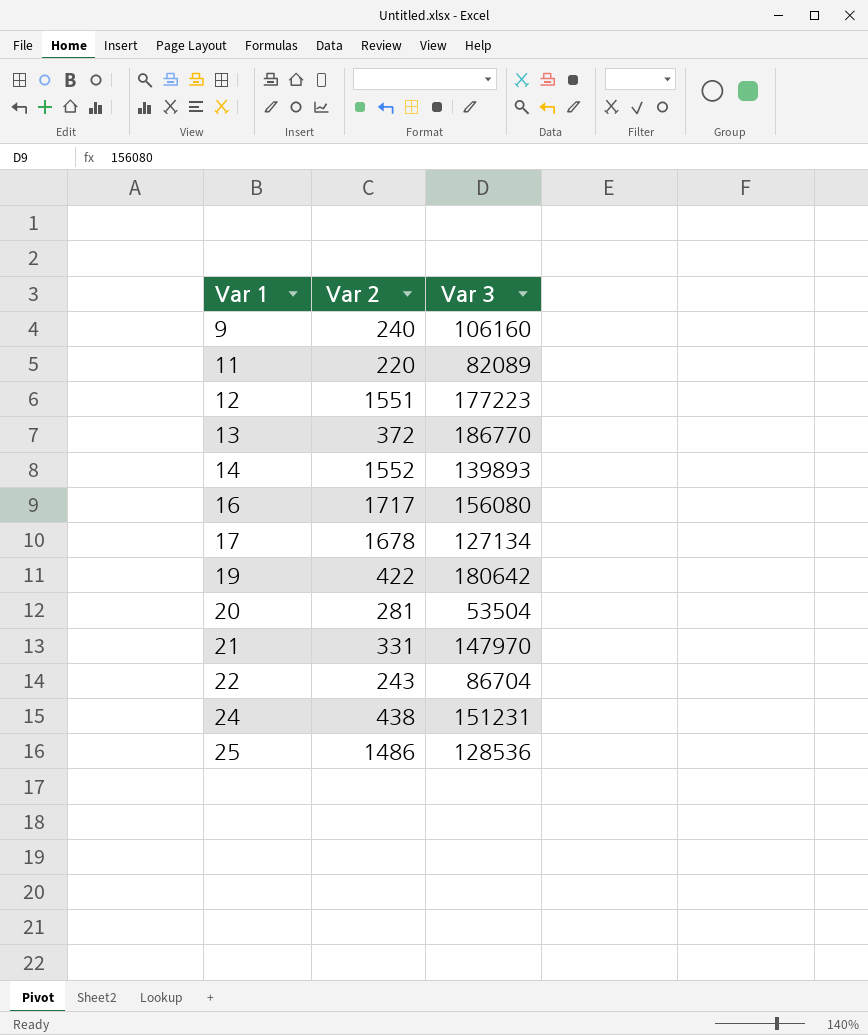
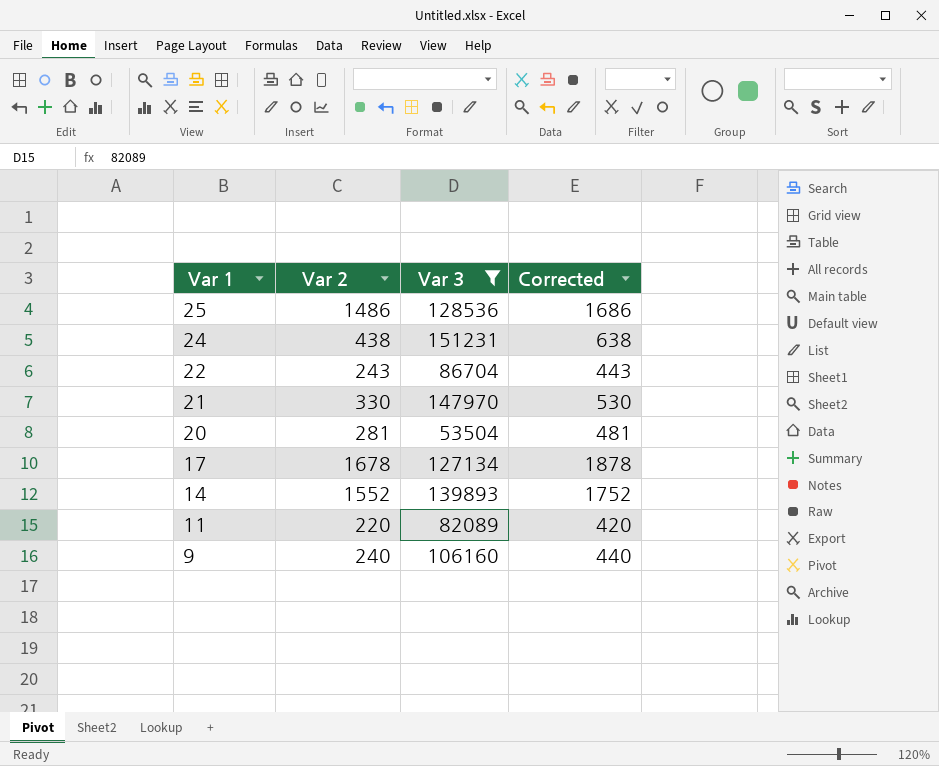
filter: none -> Var 3 <= 151231
row order: Var 1 ascending -> Var 1 descending
column Corrected | formula: none -> [Var 2] + 200
21 | Var 2: 331 -> 330

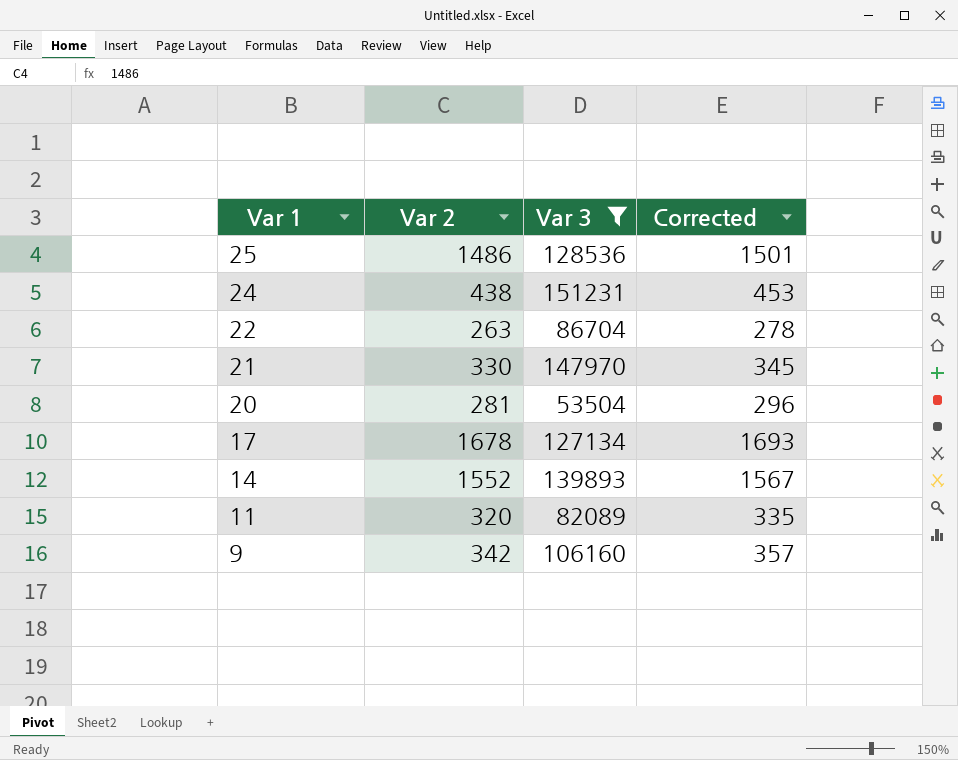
column Corrected | formula: [Var 2] + 200 -> [Var 2] + 15
22 | Var 2: 243 -> 263
11 | Var 2: 220 -> 320
9 | Var 2: 240 -> 342

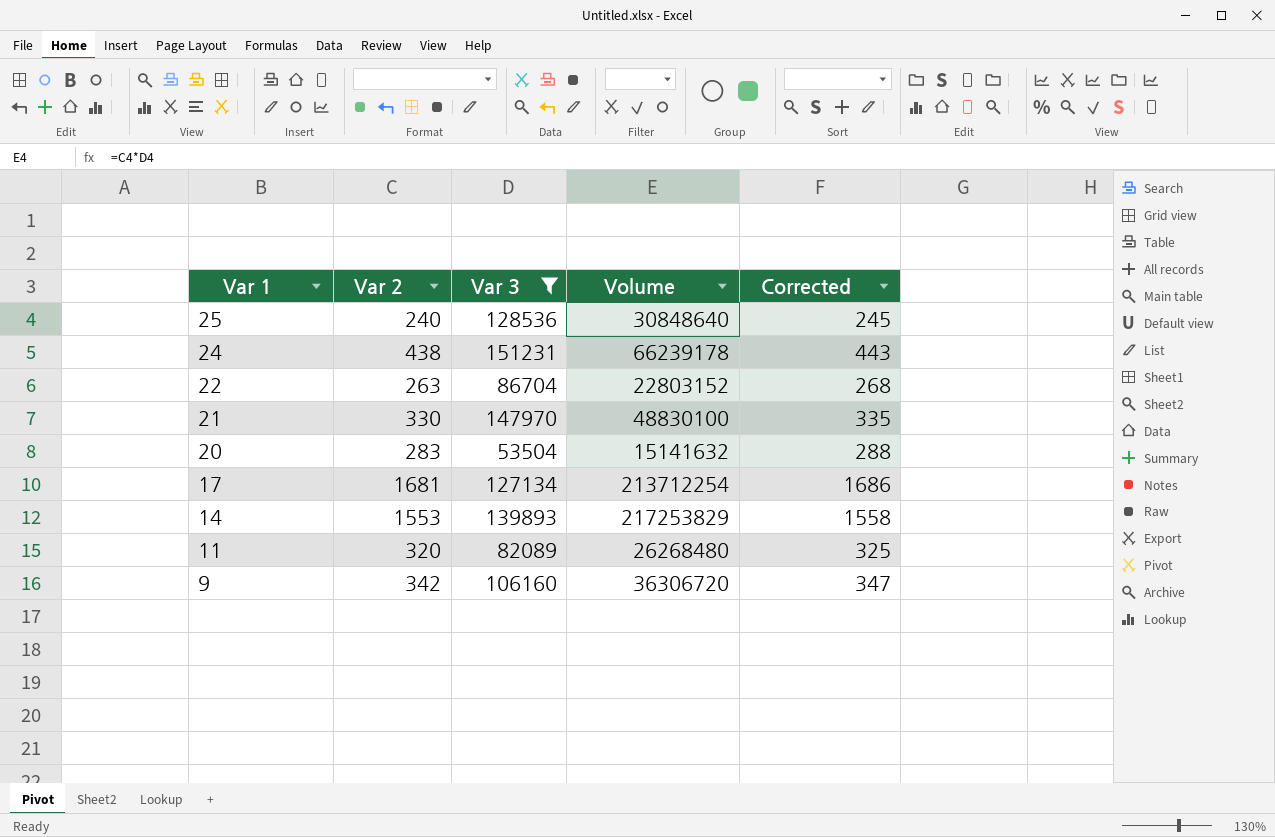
column Volume | formula: none -> [Var 2] * [Var 3]
column Corrected | formula: [Var 2] + 15 -> [Var 2] + 5
25 | Var 2: 1486 -> 240
20 | Var 2: 281 -> 283
17 | Var 2: 1678 -> 1681
14 | Var 2: 1552 -> 1553

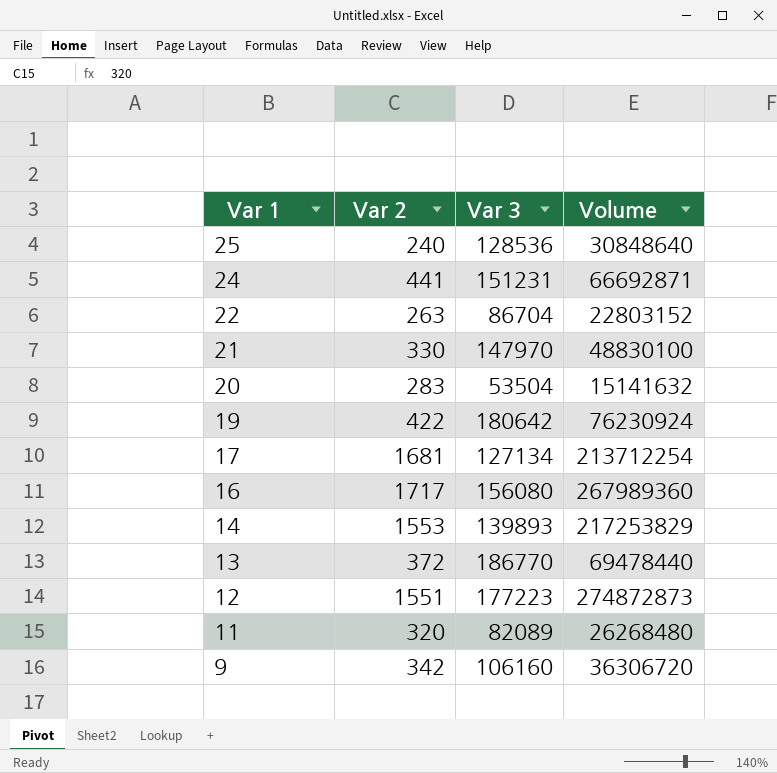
filter: Var 3 <= 151231 -> none
column Corrected | formula: [Var 2] + 5 -> none
24 | Var 2: 438 -> 441
24 | Volume: 66239178 -> 66692871

